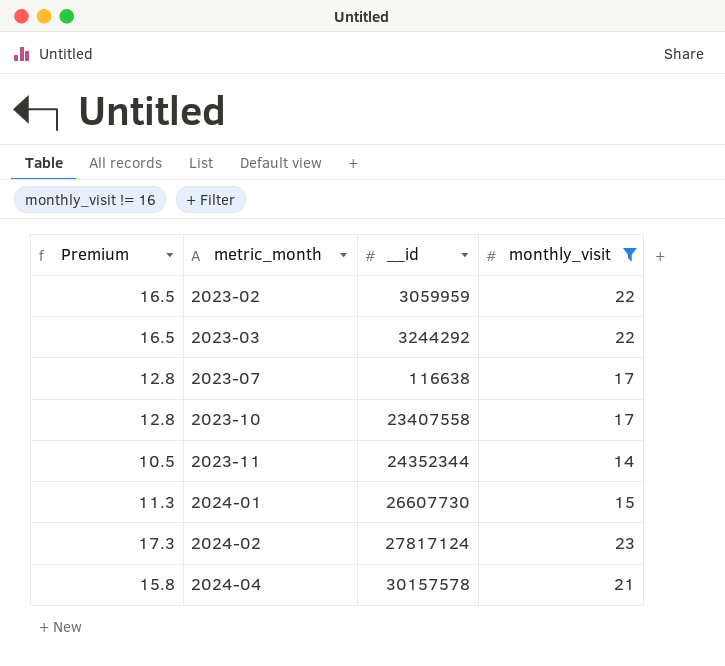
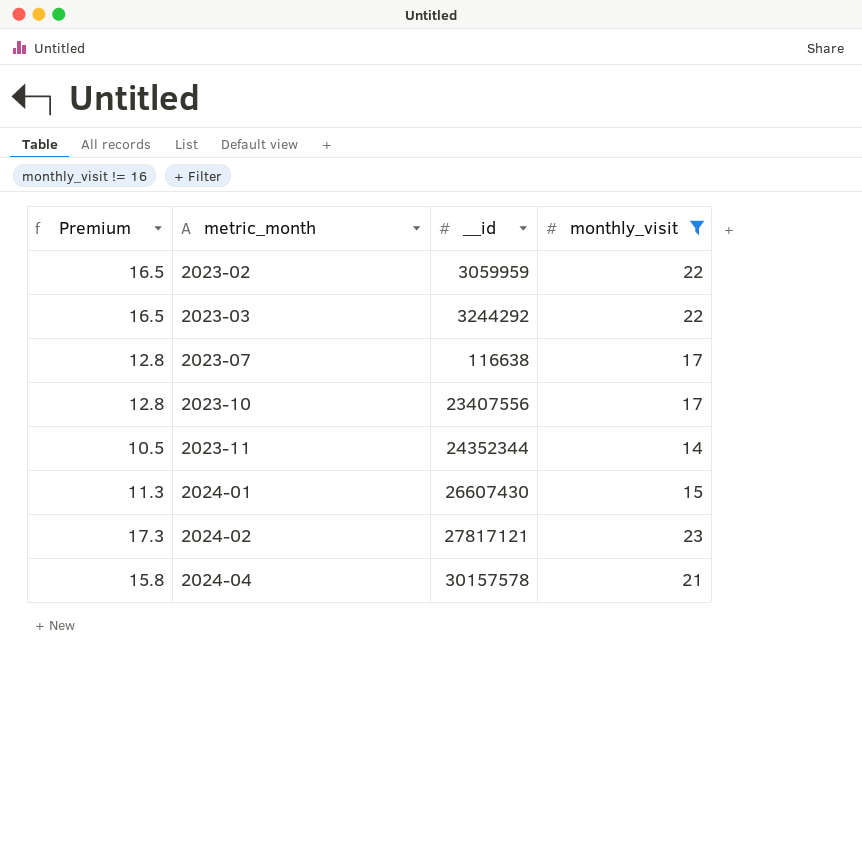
2023-10 | __id: 23407558 -> 23407556
2024-01 | __id: 26607730 -> 26607430
2024-02 | __id: 27817124 -> 27817121

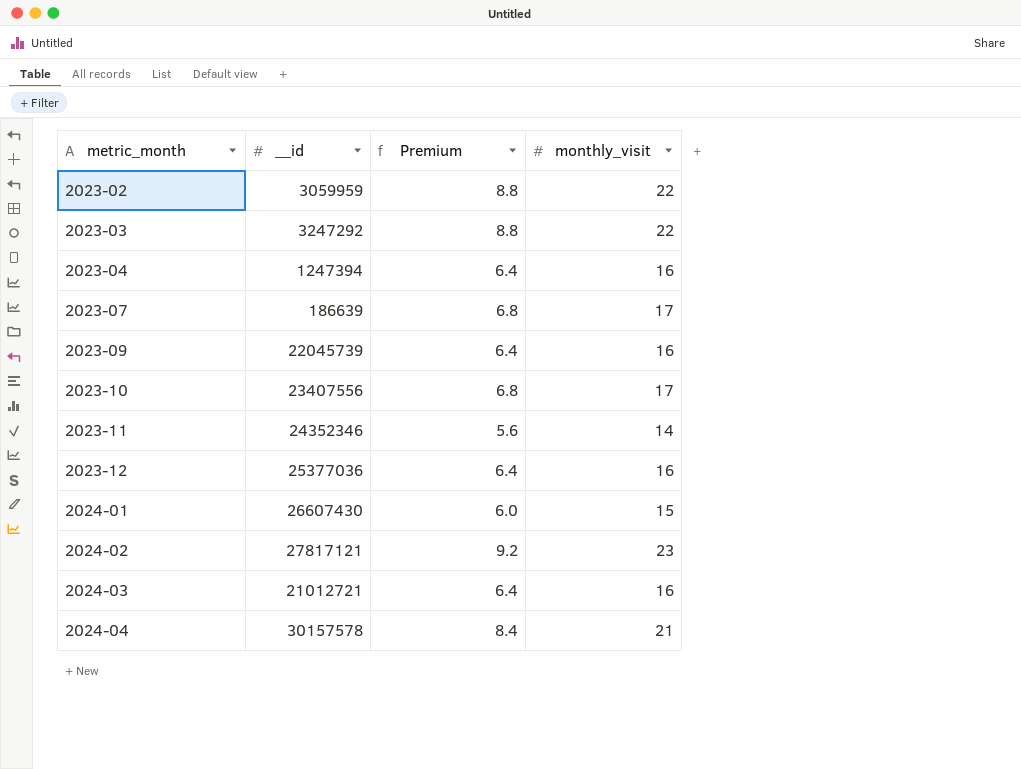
filter: monthly_visit != 16 -> none
column Premium | formula: [monthly_visit] * 0.75 -> [monthly_visit] * 0.4
column Premium | position: 1 -> 3
2023-03 | __id: 3244292 -> 3247292
2023-07 | __id: 116638 -> 186639
2023-11 | __id: 24352344 -> 24352346

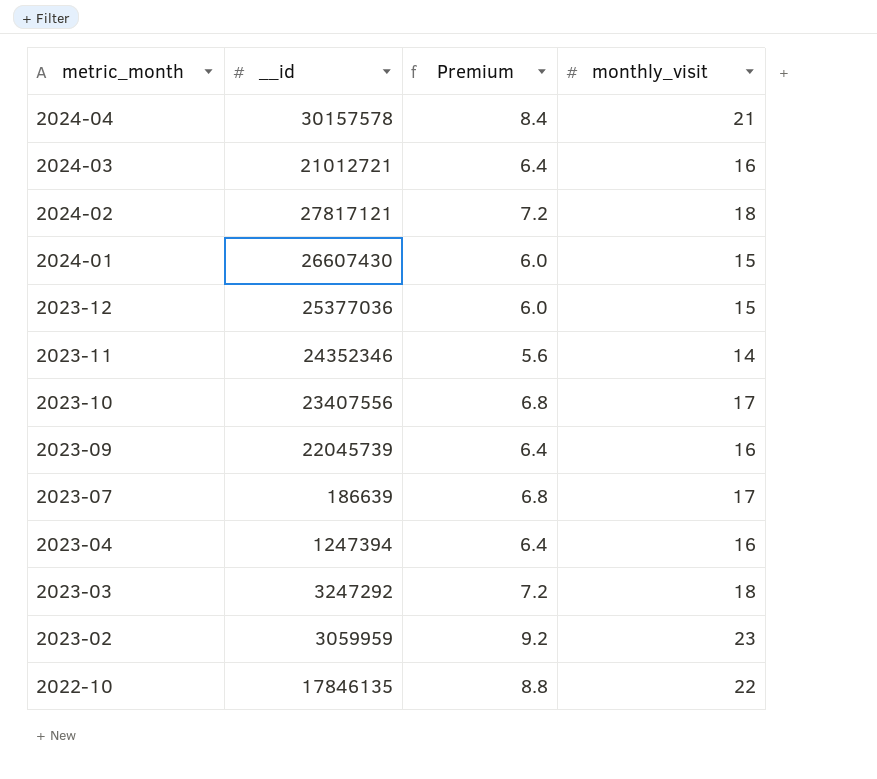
row order: metric_month ascending -> metric_month descending
2024-02 | Premium: 9.2 -> 7.2
2024-02 | monthly_visit: 23 -> 18
2023-12 | Premium: 6.4 -> 6.0
2023-12 | monthly_visit: 16 -> 15
2023-03 | Premium: 8.8 -> 7.2
2023-03 | monthly_visit: 22 -> 18
2023-02 | Premium: 8.8 -> 9.2
2023-02 | monthly_visit: 22 -> 23
row 2022-10: none -> 17846135 | 8.8 | 22

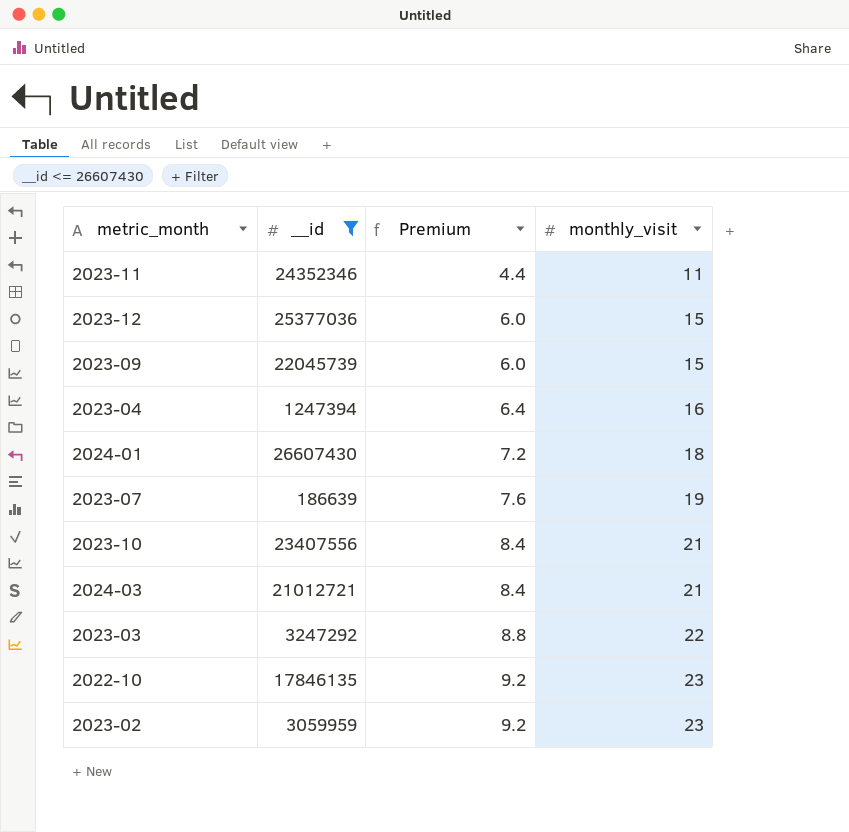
filter: none -> __id <= 26607430
row order: metric_month descending -> Premium ascending
2023-11 | Premium: 5.6 -> 4.4
2023-11 | monthly_visit: 14 -> 11
2023-09 | Premium: 6.4 -> 6.0
2023-09 | monthly_visit: 16 -> 15
2024-01 | Premium: 6.0 -> 7.2
2024-01 | monthly_visit: 15 -> 18
2023-07 | Premium: 6.8 -> 7.6
2023-07 | monthly_visit: 17 -> 19
2023-10 | Premium: 6.8 -> 8.4
2023-10 | monthly_visit: 17 -> 21
2024-03 | Premium: 6.4 -> 8.4
2024-03 | monthly_visit: 16 -> 21
2023-03 | Premium: 7.2 -> 8.8
2023-03 | monthly_visit: 18 -> 22
2022-10 | Premium: 8.8 -> 9.2
2022-10 | monthly_visit: 22 -> 23

